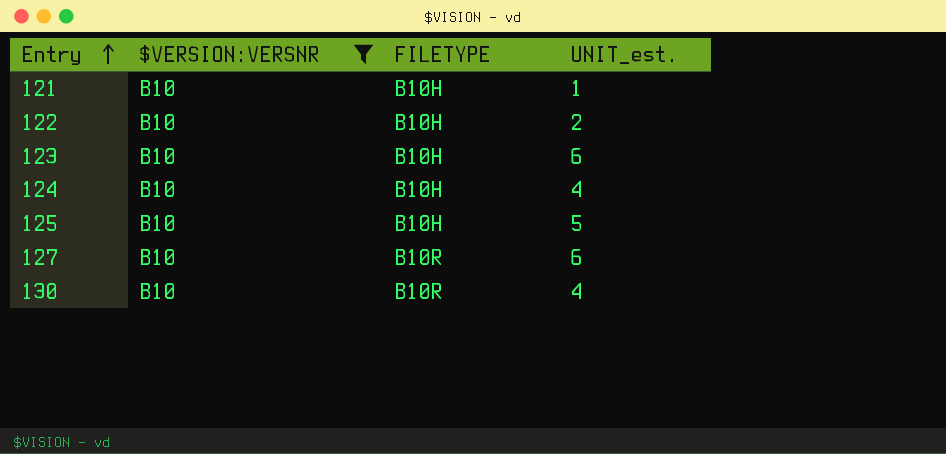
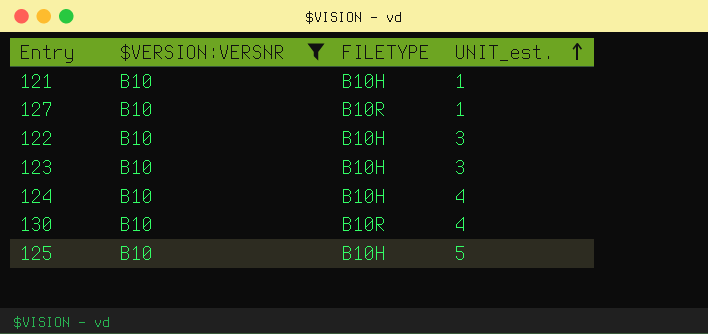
row order: Entry ascending -> UNIT_est. ascending
127 | UNIT_est.: 6 -> 1
122 | UNIT_est.: 2 -> 3
123 | UNIT_est.: 6 -> 3

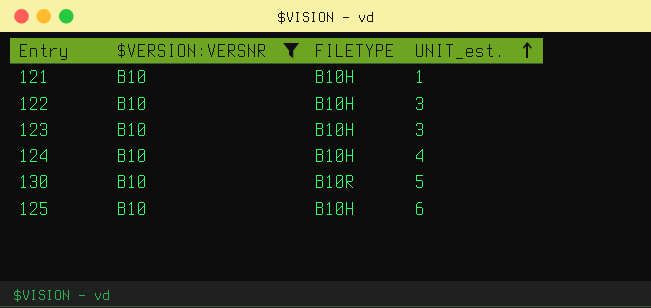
row 127: B10 | B10R | 1 -> none
130 | UNIT_est.: 4 -> 5
125 | UNIT_est.: 5 -> 6

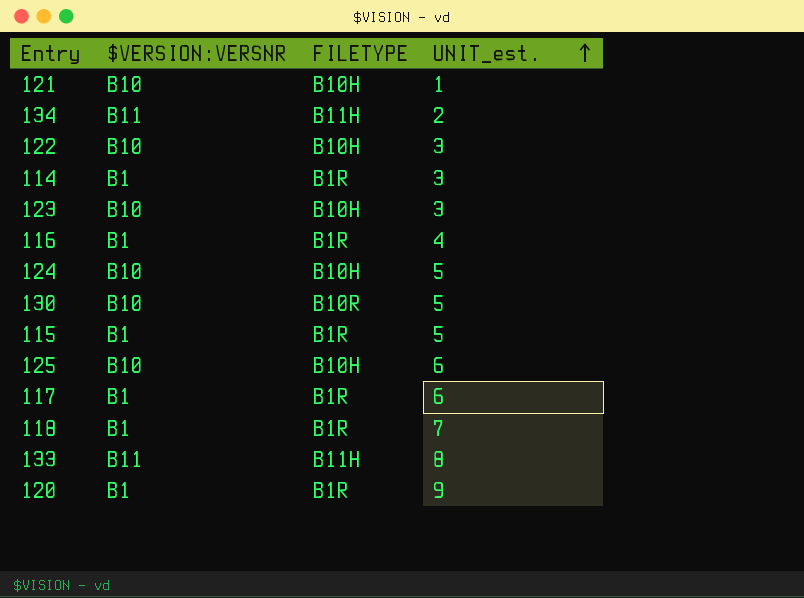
filter: $VERSION:VERSNR = B10 -> none
124 | UNIT_est.: 4 -> 5

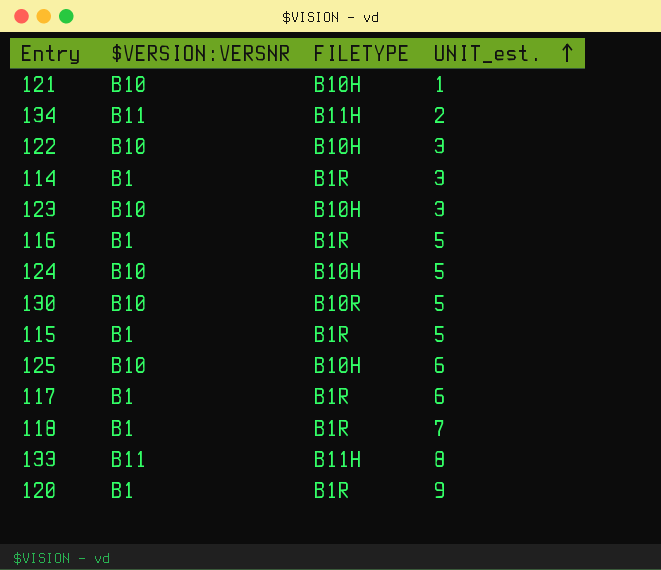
116 | UNIT_est.: 4 -> 5

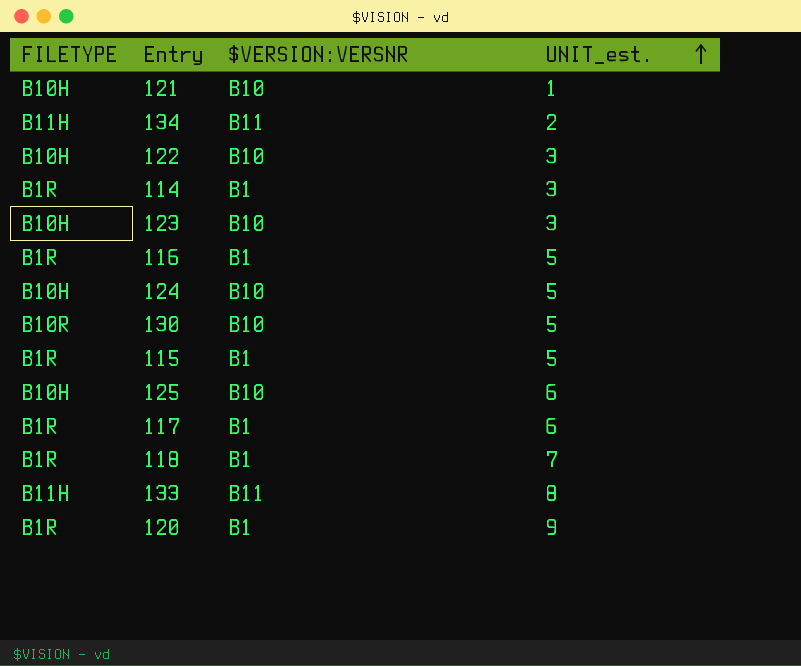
column FILETYPE | position: 3 -> 1

